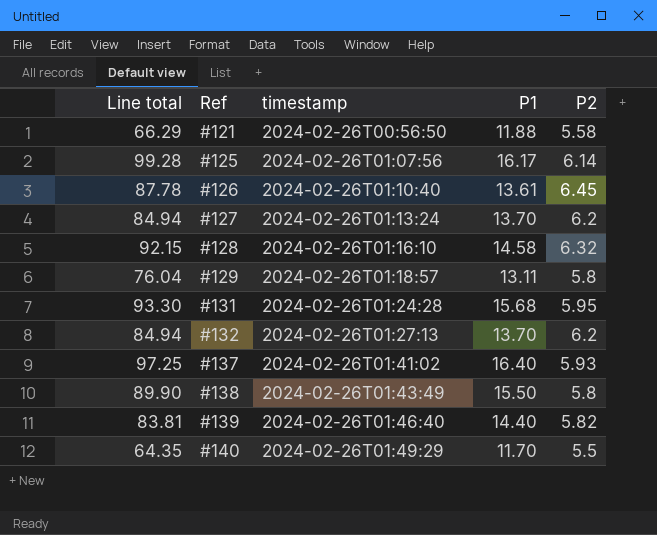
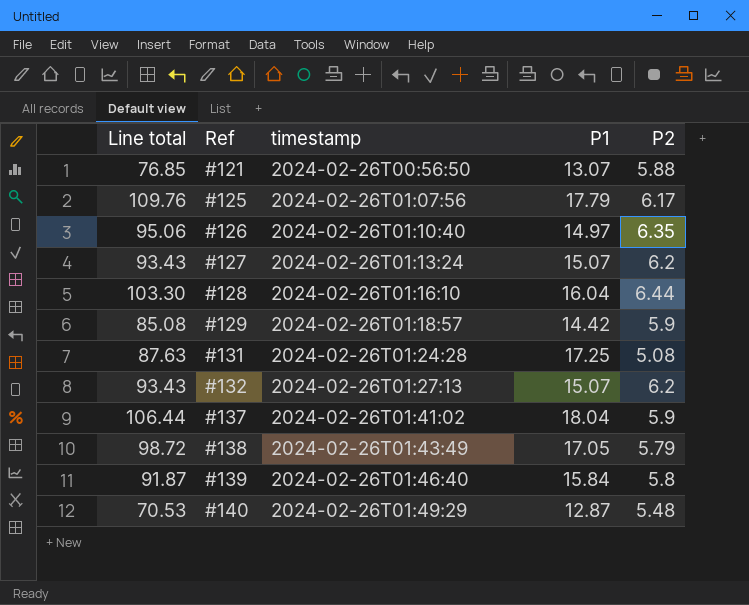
#121 | Line total: 66.29 -> 76.85
#121 | P1: 11.88 -> 13.07
#121 | P2: 5.58 -> 5.88
#125 | Line total: 99.28 -> 109.76
#125 | P1: 16.17 -> 17.79
#125 | P2: 6.14 -> 6.17
#126 | Line total: 87.78 -> 95.06
#126 | P1: 13.61 -> 14.97
#126 | P2: 6.45 -> 6.35
#127 | Line total: 84.94 -> 93.43
#127 | P1: 13.70 -> 15.07
#128 | Line total: 92.15 -> 103.30
#128 | P1: 14.58 -> 16.04
#128 | P2: 6.32 -> 6.44
#129 | Line total: 76.04 -> 85.08
#129 | P1: 13.11 -> 14.42
#129 | P2: 5.8 -> 5.9
#131 | Line total: 93.30 -> 87.63
#131 | P1: 15.68 -> 17.25
#131 | P2: 5.95 -> 5.08
#132 | Line total: 84.94 -> 93.43
#132 | P1: 13.70 -> 15.07
#137 | Line total: 97.25 -> 106.44
#137 | P1: 16.40 -> 18.04
#137 | P2: 5.93 -> 5.9
#138 | Line total: 89.90 -> 98.72
#138 | P1: 15.50 -> 17.05
#138 | P2: 5.8 -> 5.79
#139 | Line total: 83.81 -> 91.87
#139 | P1: 14.40 -> 15.84
#139 | P2: 5.82 -> 5.8
#140 | Line total: 64.35 -> 70.53
#140 | P1: 11.70 -> 12.87
#140 | P2: 5.5 -> 5.48

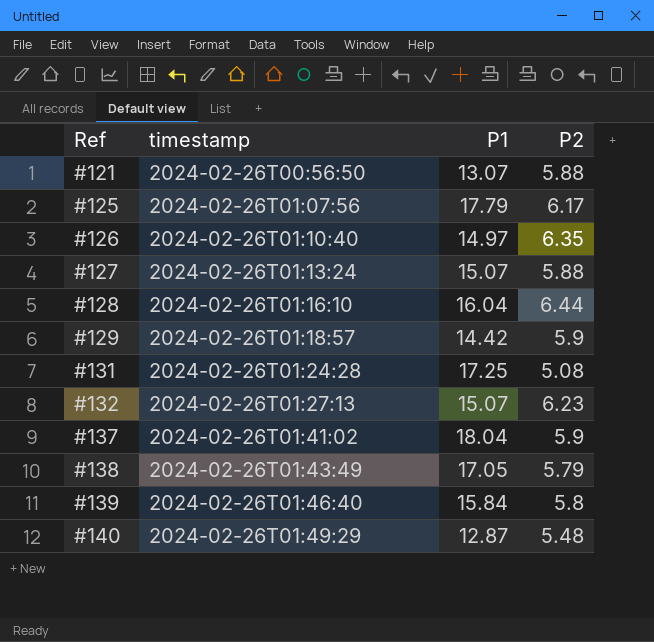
column Line total | formula: [P1] * [P2] -> none
#127 | P2: 6.2 -> 5.88
#132 | P2: 6.2 -> 6.23

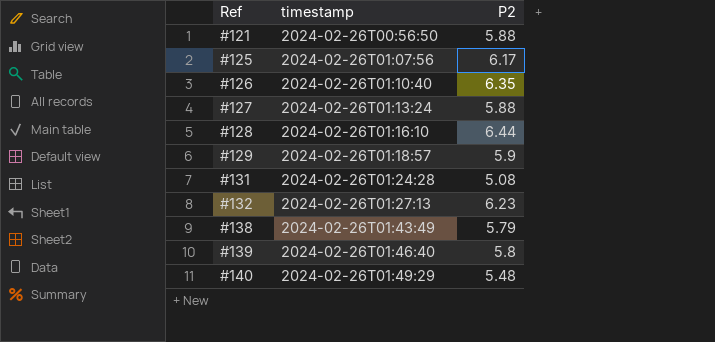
column P1 | position: 3 -> none
row #137: 2024-02-26T01:41:02 | 18.04 | 5.9 -> none

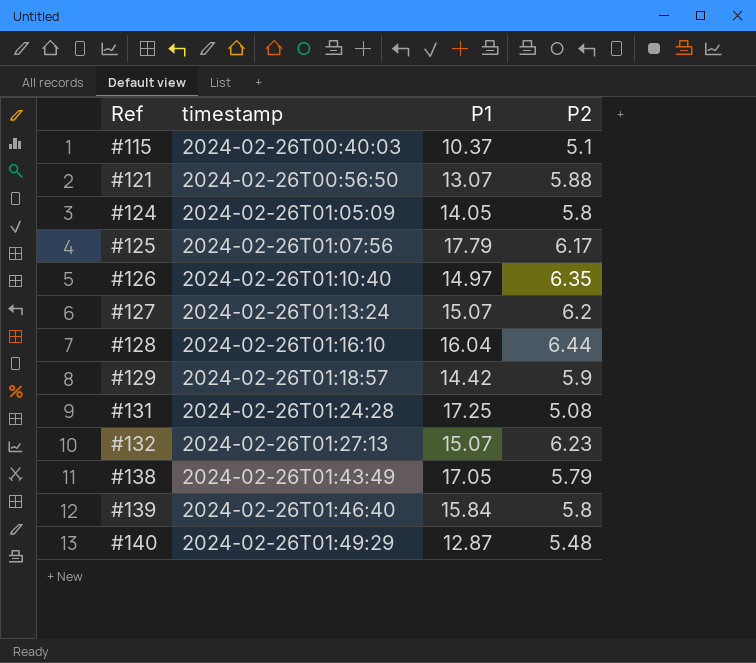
column P1 | position: none -> 3
row #115: none -> 2024-02-26T00:40:03 | 10.37 | 5.1
row #124: none -> 2024-02-26T01:05:09 | 14.05 | 5.8
#127 | P2: 5.88 -> 6.2

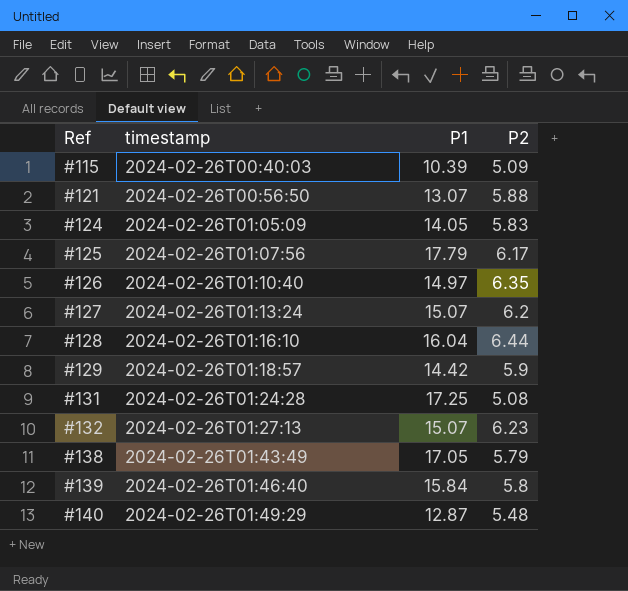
#115 | P1: 10.37 -> 10.39
#115 | P2: 5.1 -> 5.09
#124 | P2: 5.8 -> 5.83

